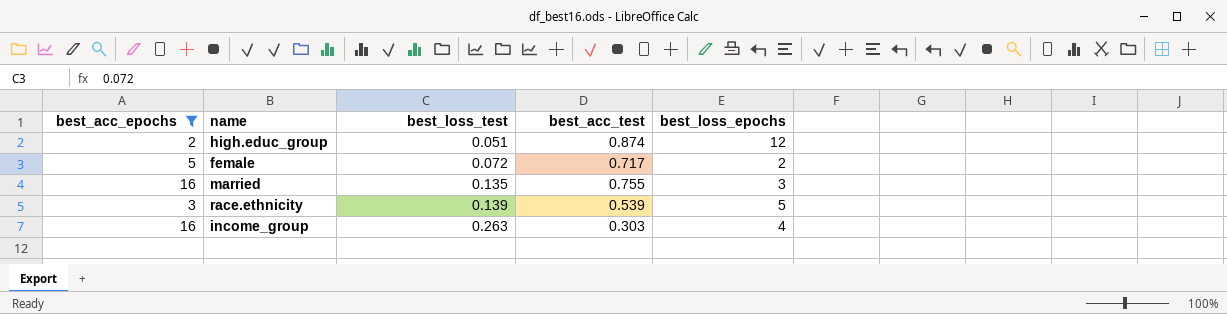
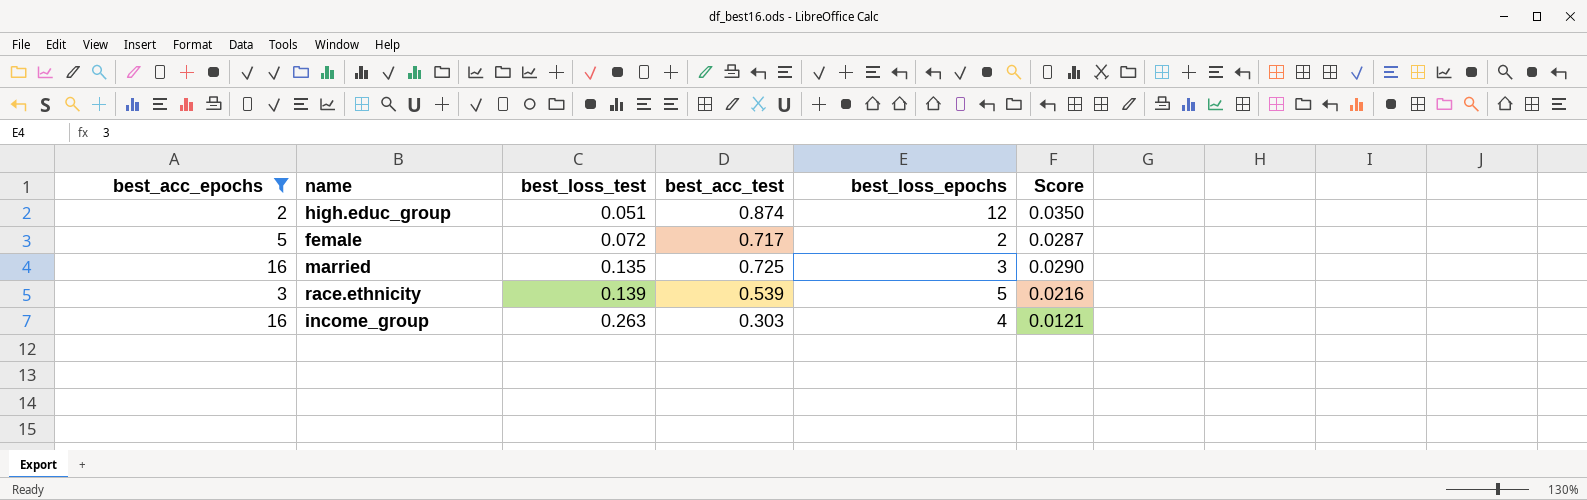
column Score | formula: none -> [best_acc_test] * 0.04
married | best_acc_test: 0.755 -> 0.725

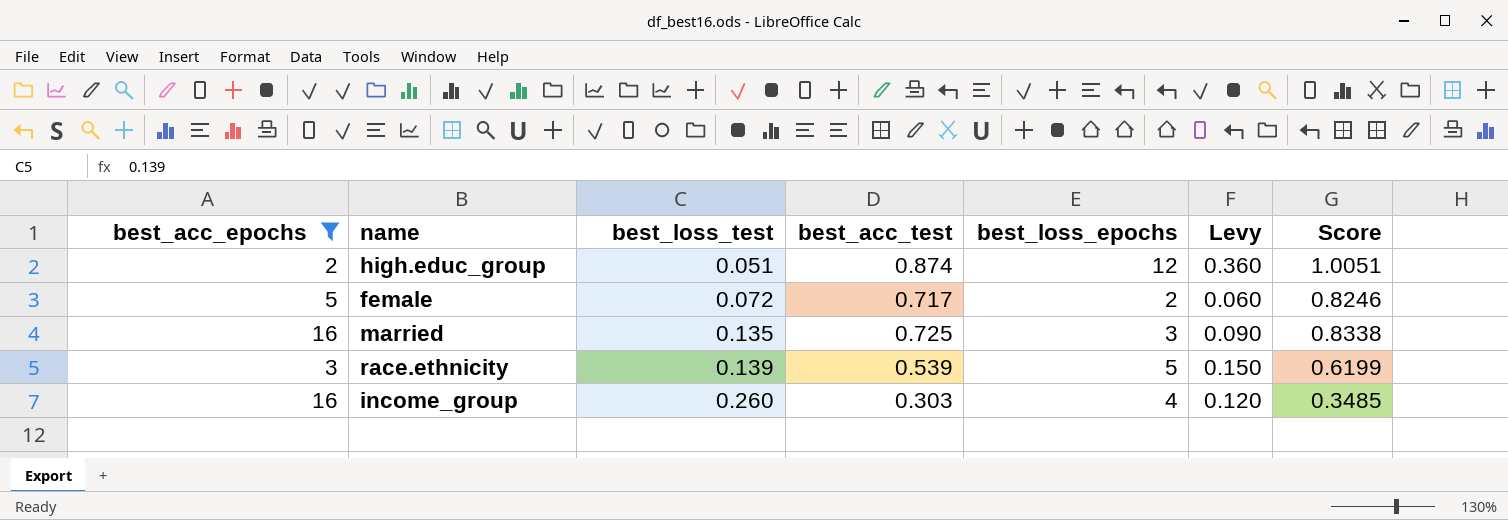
column Levy | formula: none -> [best_loss_epochs] * 0.03
column Score | formula: [best_acc_test] * 0.04 -> [best_acc_test] * 1.15
income_group | best_loss_test: 0.263 -> 0.260

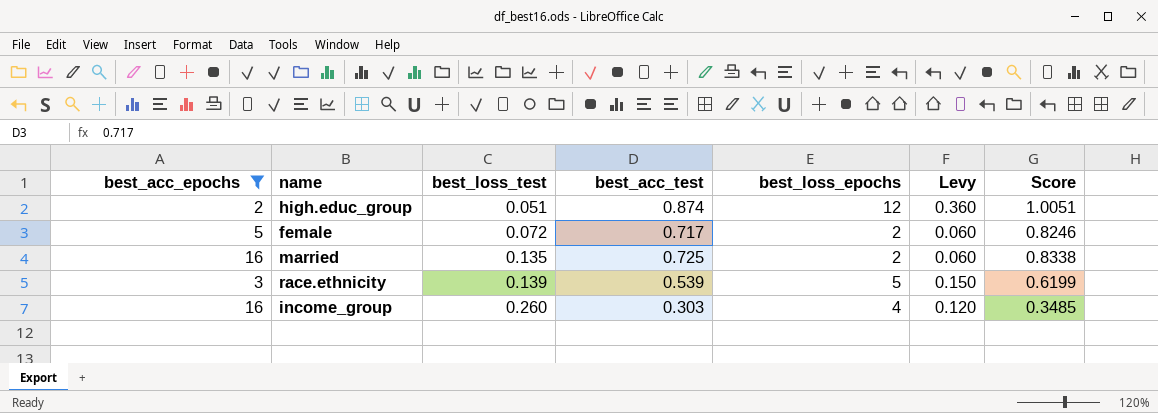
married | best_loss_epochs: 3 -> 2
married | Levy: 0.090 -> 0.060

